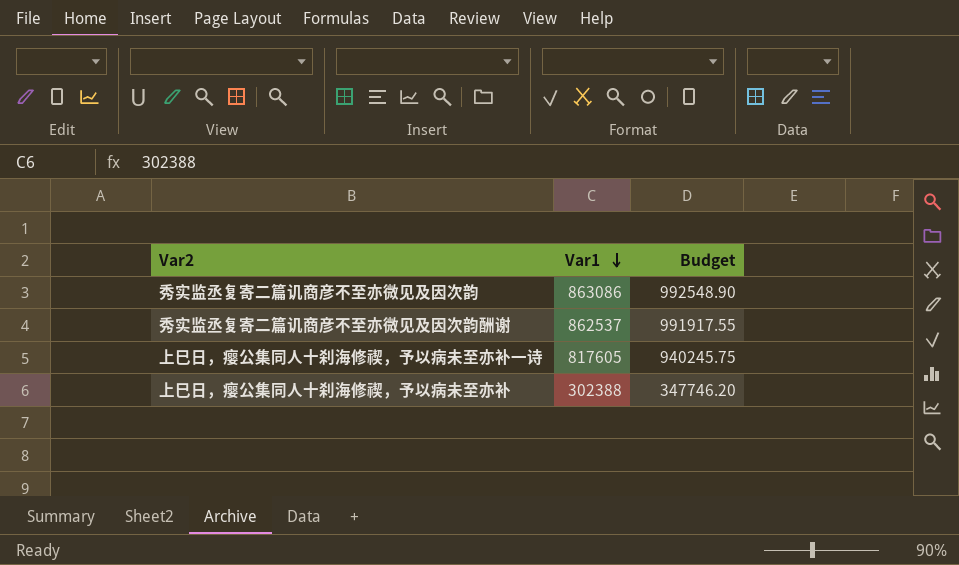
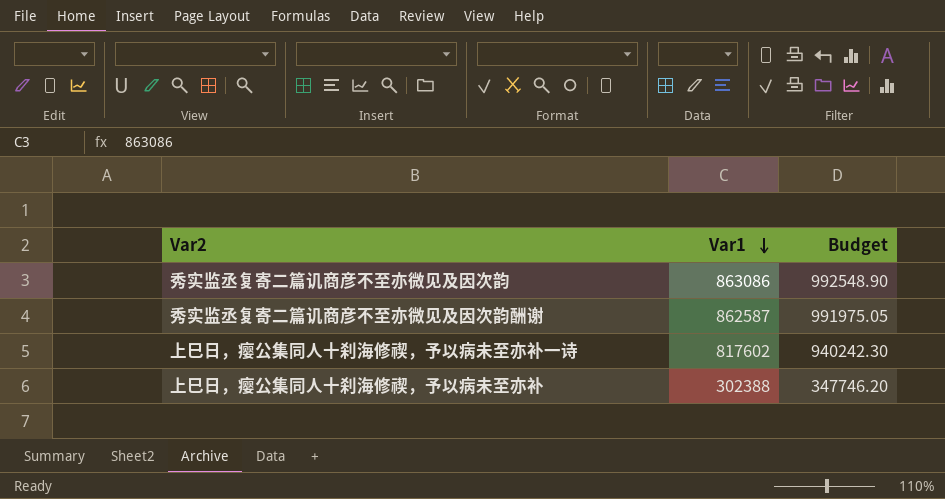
秀实监丞复寄二篇讥商彦不至亦微见及因次韵酬谢 | Var1: 862537 -> 862587
秀实监丞复寄二篇讥商彦不至亦微见及因次韵酬谢 | Budget: 991917.55 -> 991975.05
上巳日，瘿公集同人十刹海修禊，予以病未至亦补一诗 | Var1: 817605 -> 817602
上巳日，瘿公集同人十刹海修禊，予以病未至亦补一诗 | Budget: 940245.75 -> 940242.30

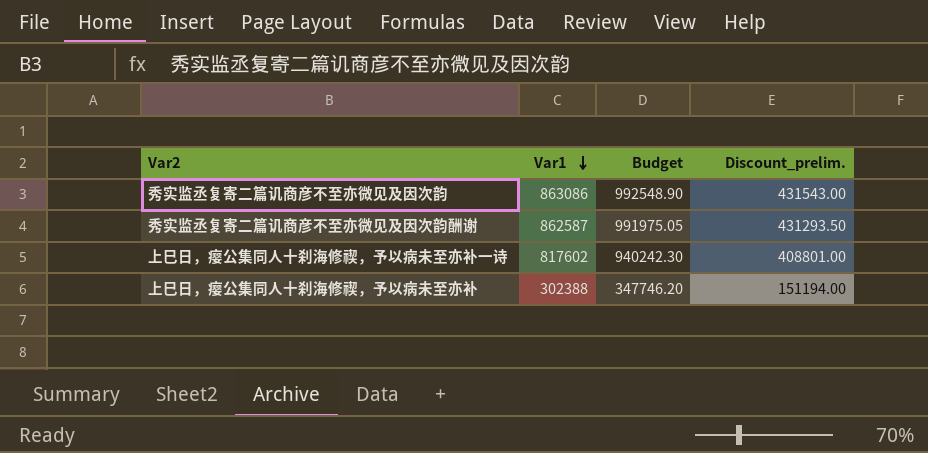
column Discount_prelim. | formula: none -> [Var1] * 0.5

